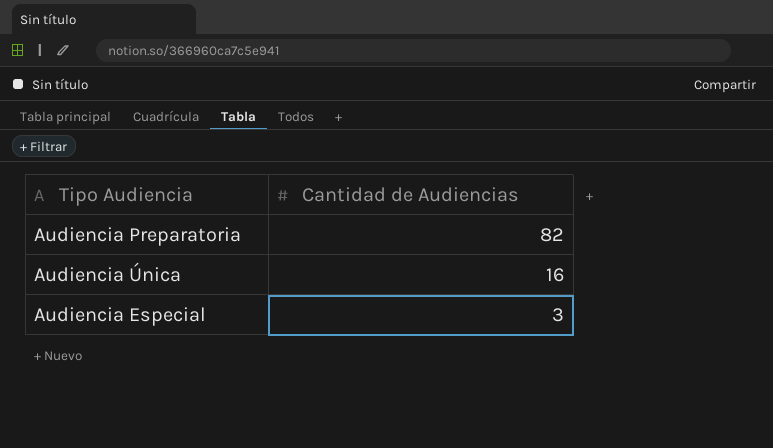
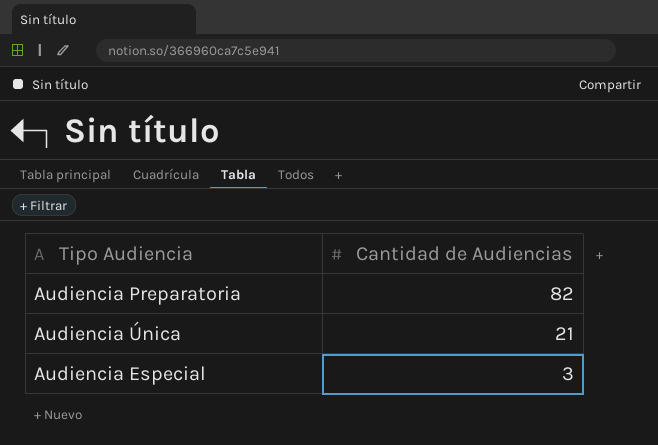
Audiencia Única | Cantidad de Audiencias: 16 -> 21

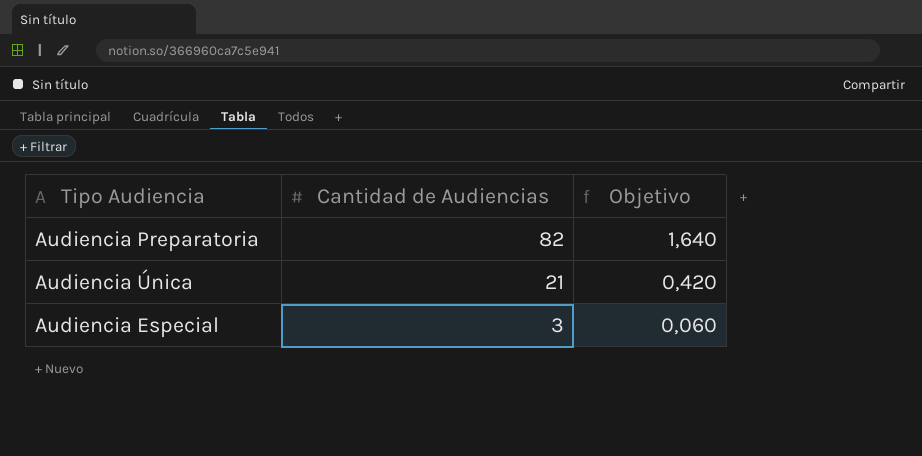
column Objetivo | formula: none -> [Cantidad de Audiencias] * 0,02

